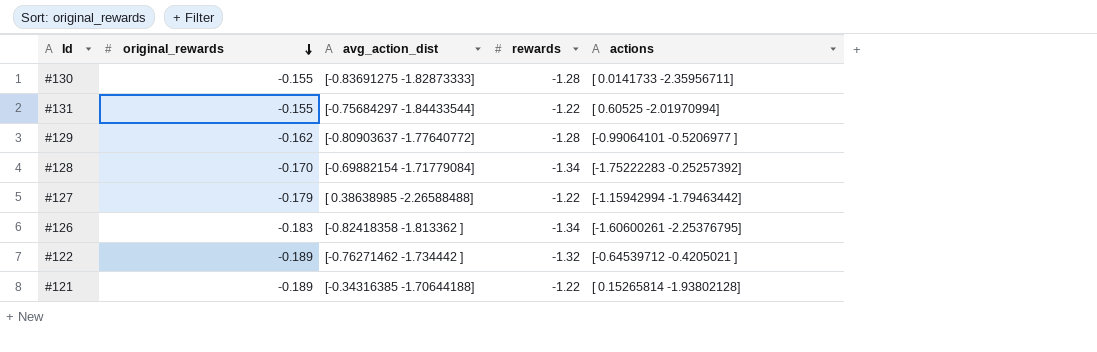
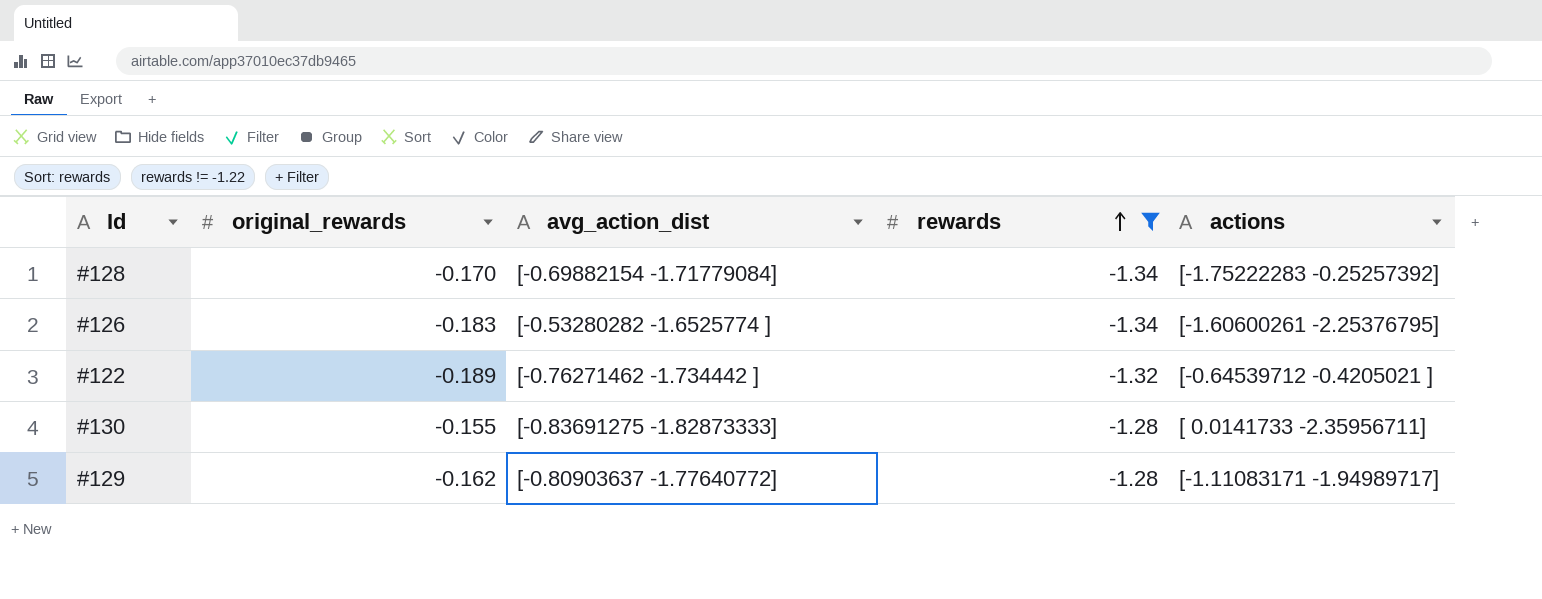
filter: none -> rewards != -1.22
row order: original_rewards descending -> rewards ascending
#126 | avg_action_dist: [-0.82418358 -1.813362 ] -> [-0.53280282 -1.6525774 ]
#129 | actions: [-0.99064101 -0.5206977 ] -> [-1.11083171 -1.94989717]

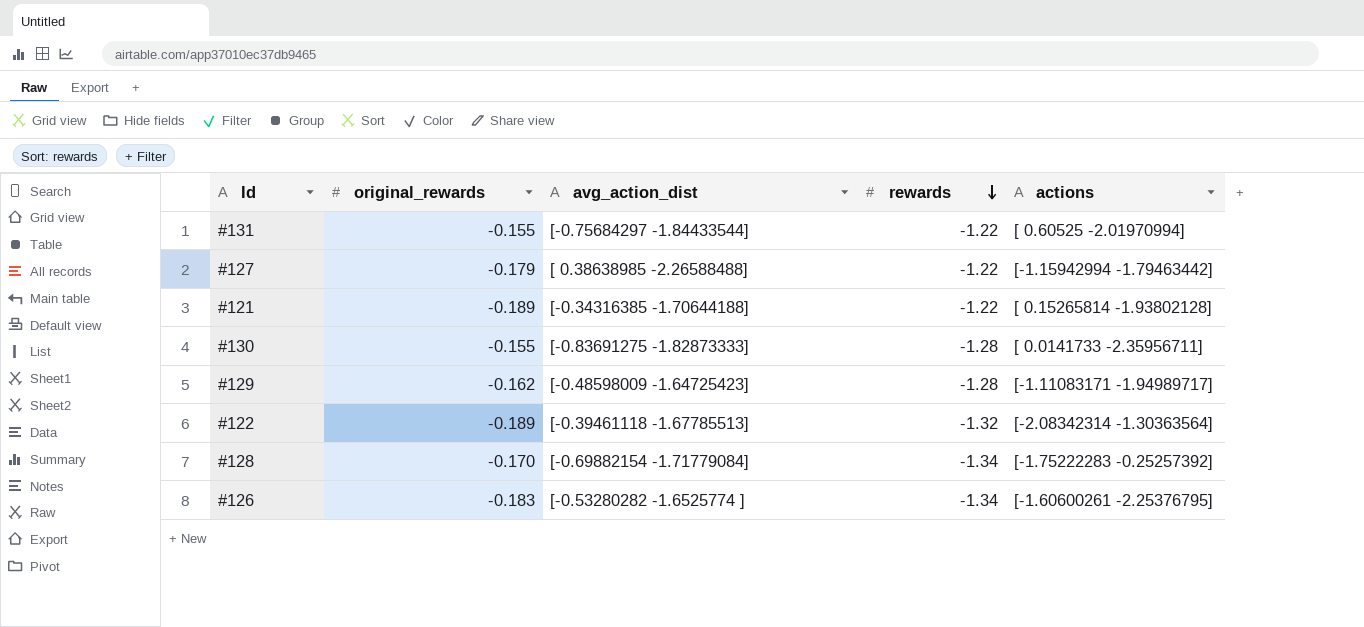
filter: rewards != -1.22 -> none
row order: rewards ascending -> rewards descending
#129 | avg_action_dist: [-0.80903637 -1.77640772] -> [-0.48598009 -1.64725423]
#122 | avg_action_dist: [-0.76271462 -1.734442 ] -> [-0.39461118 -1.67785513]
#122 | actions: [-0.64539712 -0.4205021 ] -> [-2.08342314 -1.30363564]

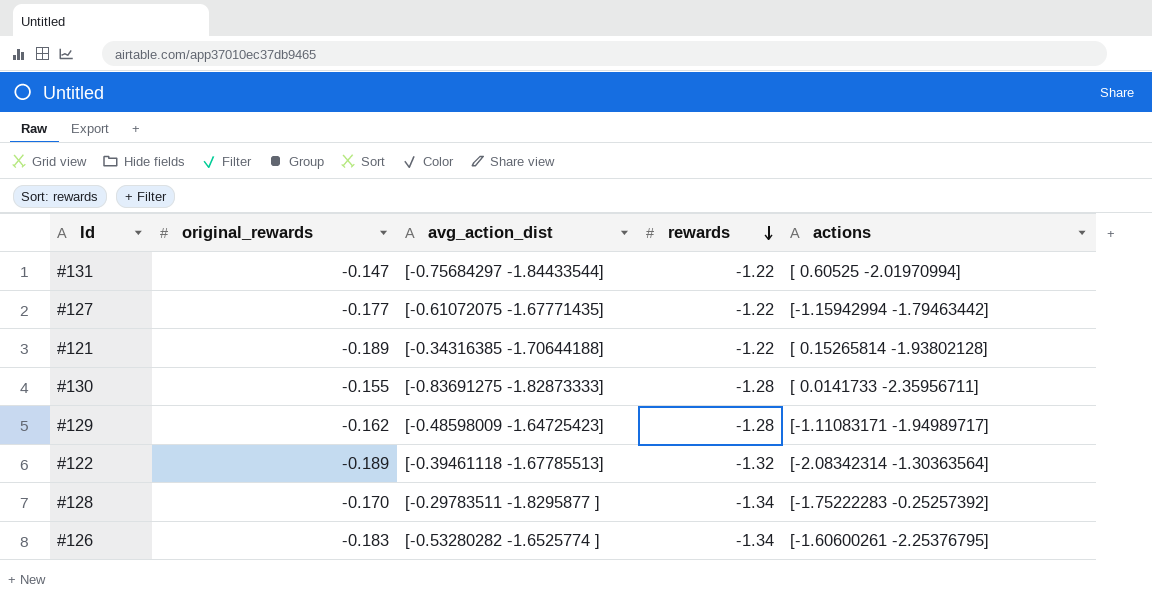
#131 | original_rewards: -0.155 -> -0.147
#127 | original_rewards: -0.179 -> -0.177
#127 | avg_action_dist: [ 0.38638985 -2.26588488] -> [-0.61072075 -1.67771435]
#128 | avg_action_dist: [-0.69882154 -1.71779084] -> [-0.29783511 -1.8295877 ]

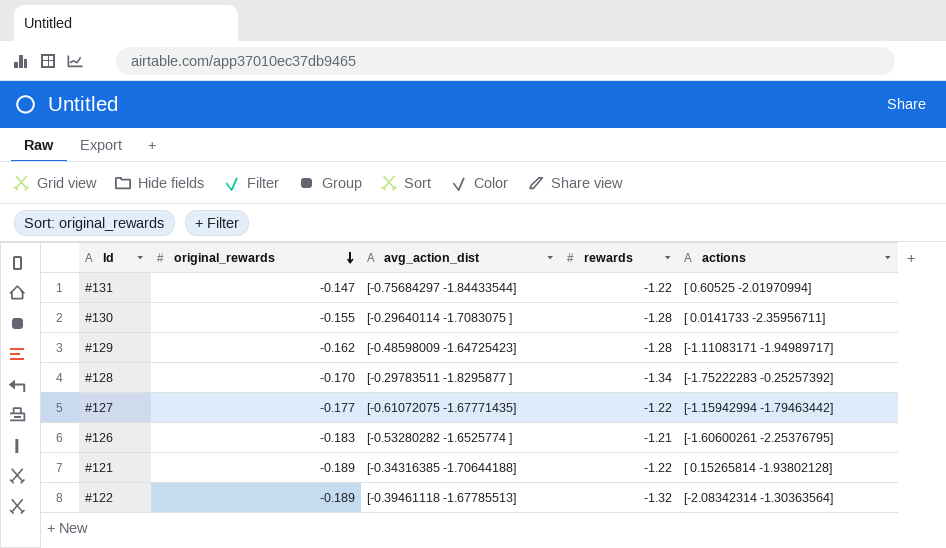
row order: rewards descending -> original_rewards descending
#130 | avg_action_dist: [-0.83691275 -1.82873333] -> [-0.29640114 -1.7083075 ]
#126 | rewards: -1.34 -> -1.21

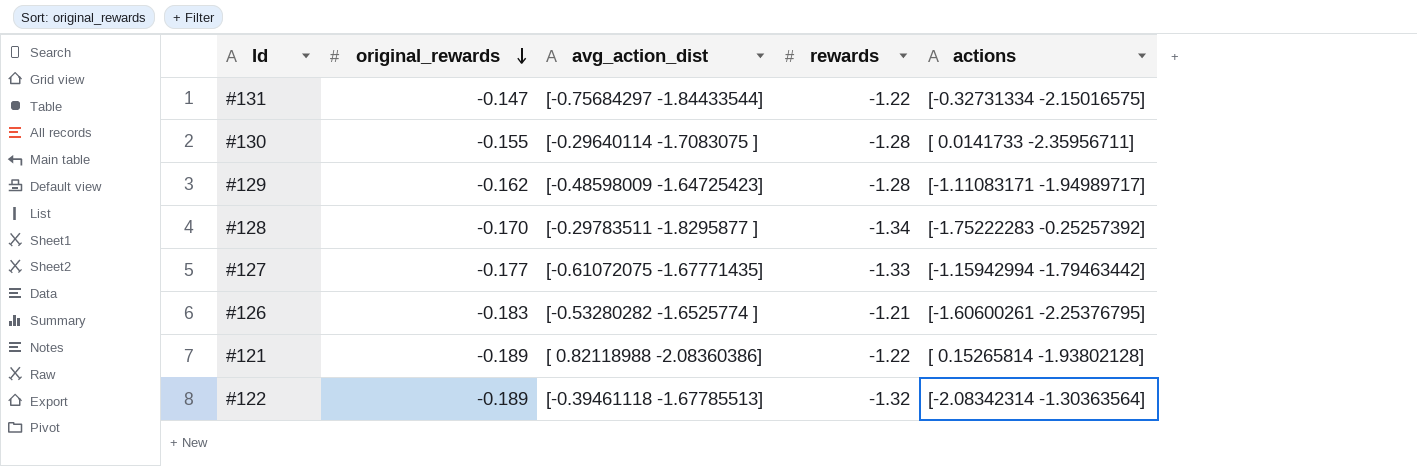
#131 | actions: [ 0.60525 -2.01970994] -> [-0.32731334 -2.15016575]
#127 | rewards: -1.22 -> -1.33
#121 | avg_action_dist: [-0.34316385 -1.70644188] -> [ 0.82118988 -2.08360386]

